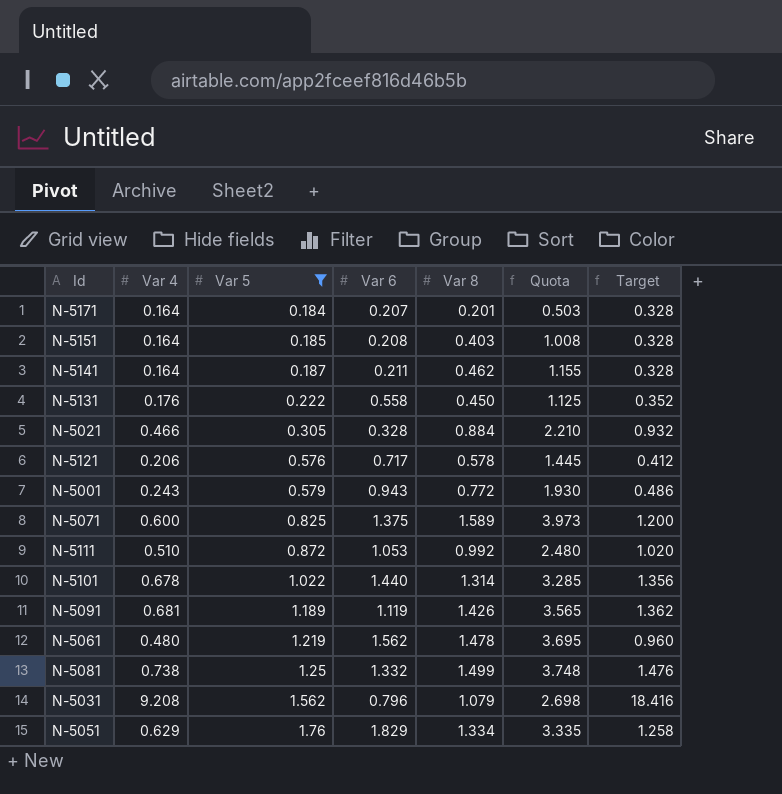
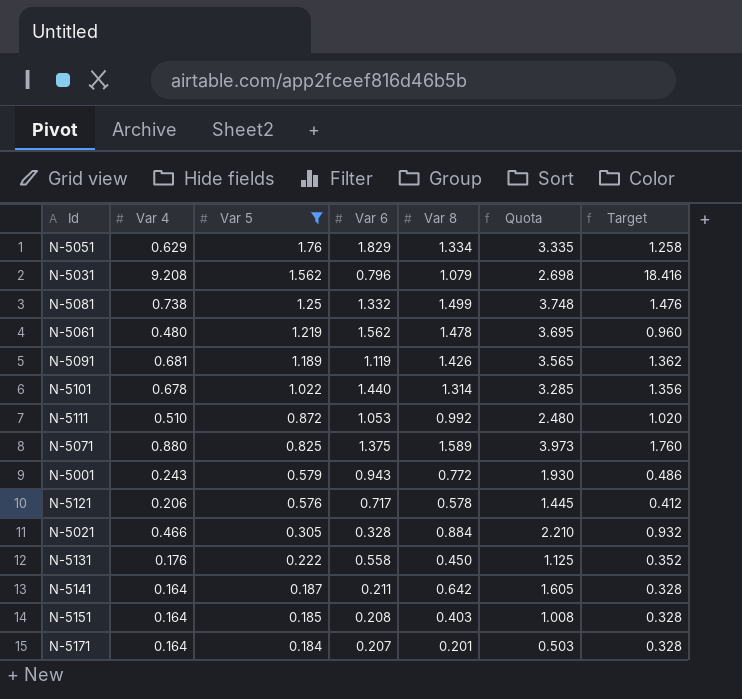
row order: Var 5 ascending -> Var 5 descending
N-5071 | Var 4: 0.600 -> 0.880
N-5071 | Target: 1.200 -> 1.760
N-5141 | Var 8: 0.462 -> 0.642
N-5141 | Quota: 1.155 -> 1.605

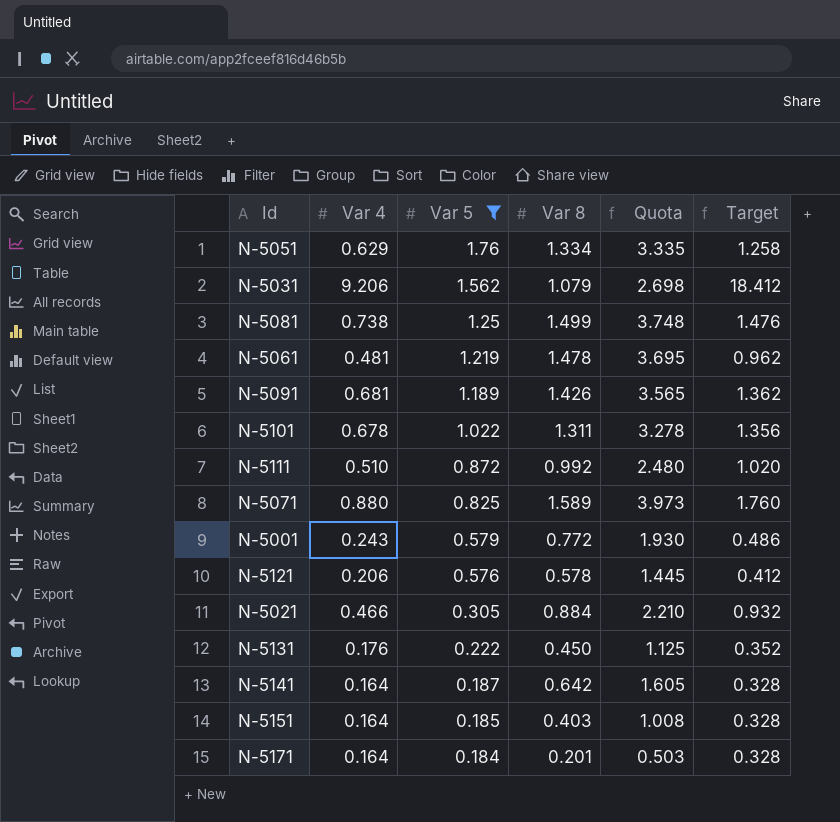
column Var 6 | position: 4 -> none
N-5031 | Var 4: 9.208 -> 9.206
N-5031 | Target: 18.416 -> 18.412
N-5061 | Var 4: 0.480 -> 0.481
N-5061 | Target: 0.960 -> 0.962
N-5101 | Var 8: 1.314 -> 1.311
N-5101 | Quota: 3.285 -> 3.278

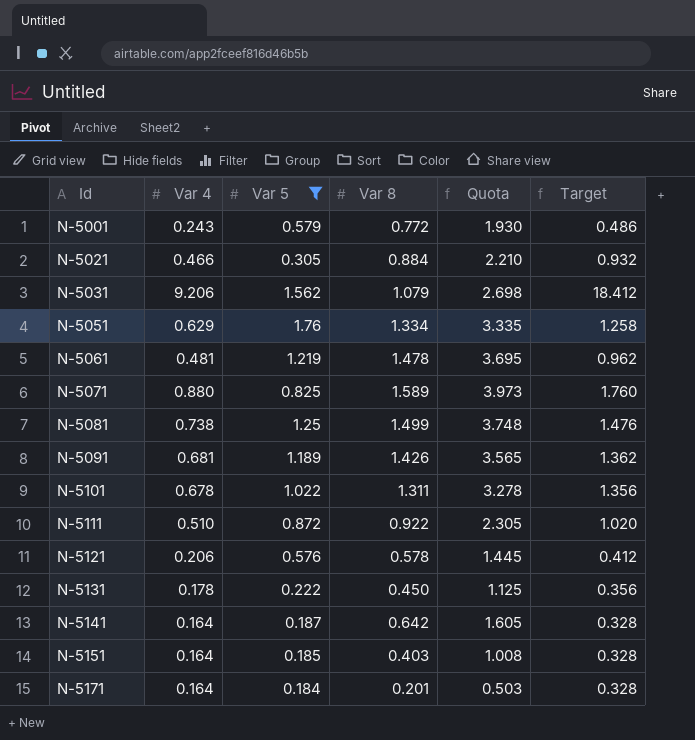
row order: Var 5 descending -> Id ascending
N-5111 | Var 8: 0.992 -> 0.922
N-5111 | Quota: 2.480 -> 2.305
N-5131 | Var 4: 0.176 -> 0.178
N-5131 | Target: 0.352 -> 0.356

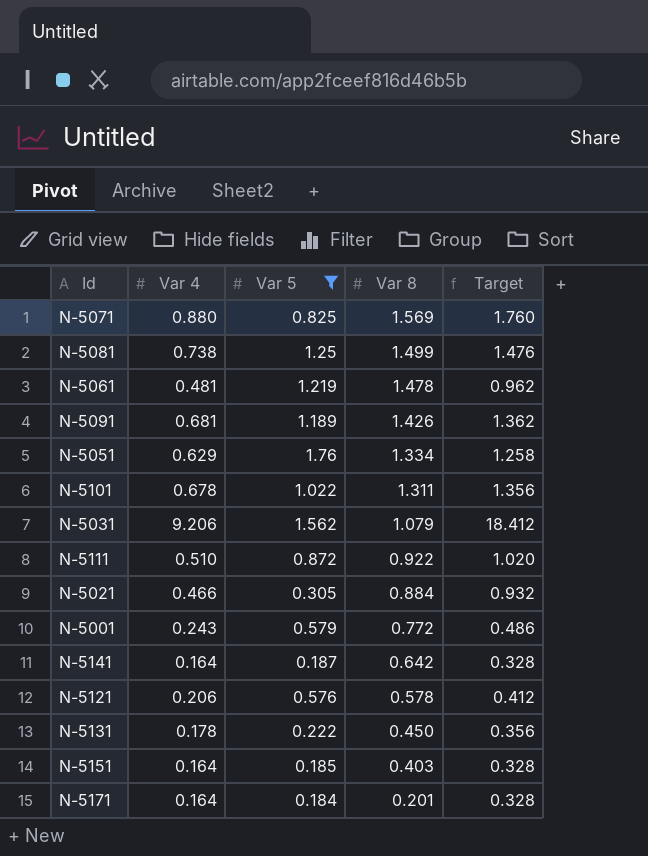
row order: Id ascending -> Var 8 descending
column Quota | formula: [Var 8] * 2.5 -> none
N-5071 | Var 8: 1.589 -> 1.569

